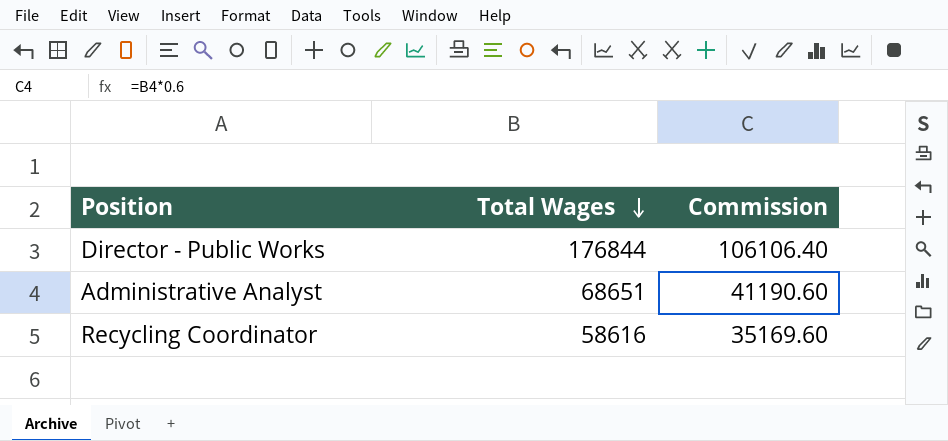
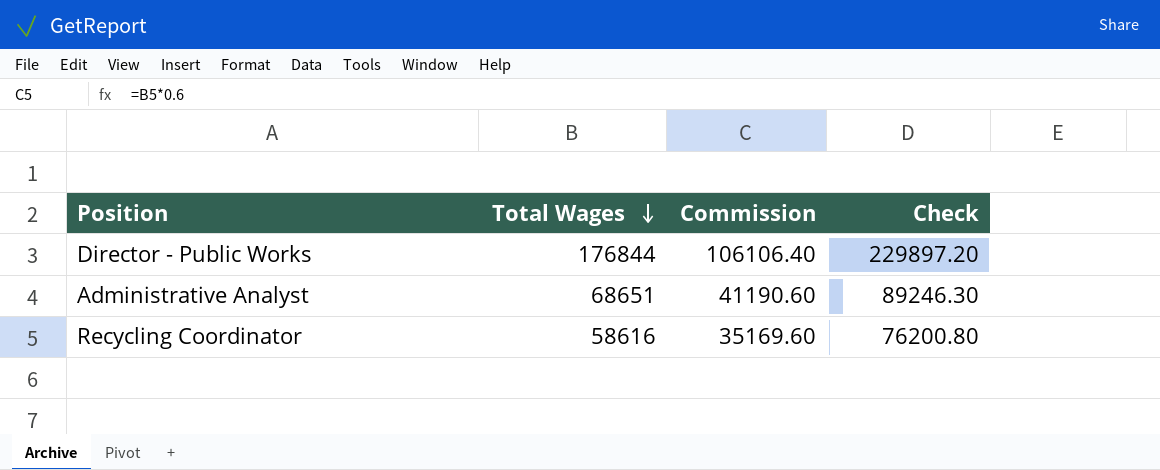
column Check | formula: none -> [Total Wages] * 1.3

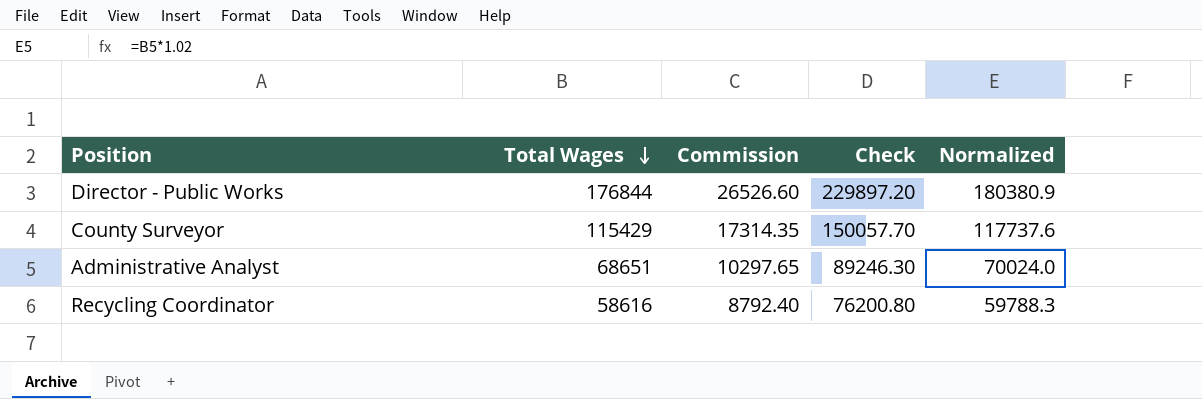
column Commission | formula: [Total Wages] * 0.6 -> [Total Wages] * 0.15
column Normalized | formula: none -> [Total Wages] * 1.02
row County Surveyor: none -> 115429 | 17314.35 | 150057.70 | 117737.6

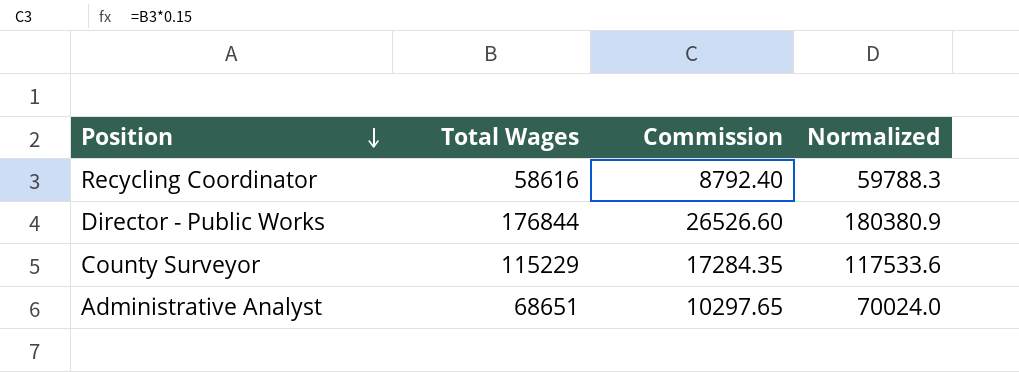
row order: Total Wages descending -> Position descending
column Check | formula: [Total Wages] * 1.3 -> none
County Surveyor | Total Wages: 115429 -> 115229
County Surveyor | Commission: 17314.35 -> 17284.35
County Surveyor | Normalized: 117737.6 -> 117533.6

